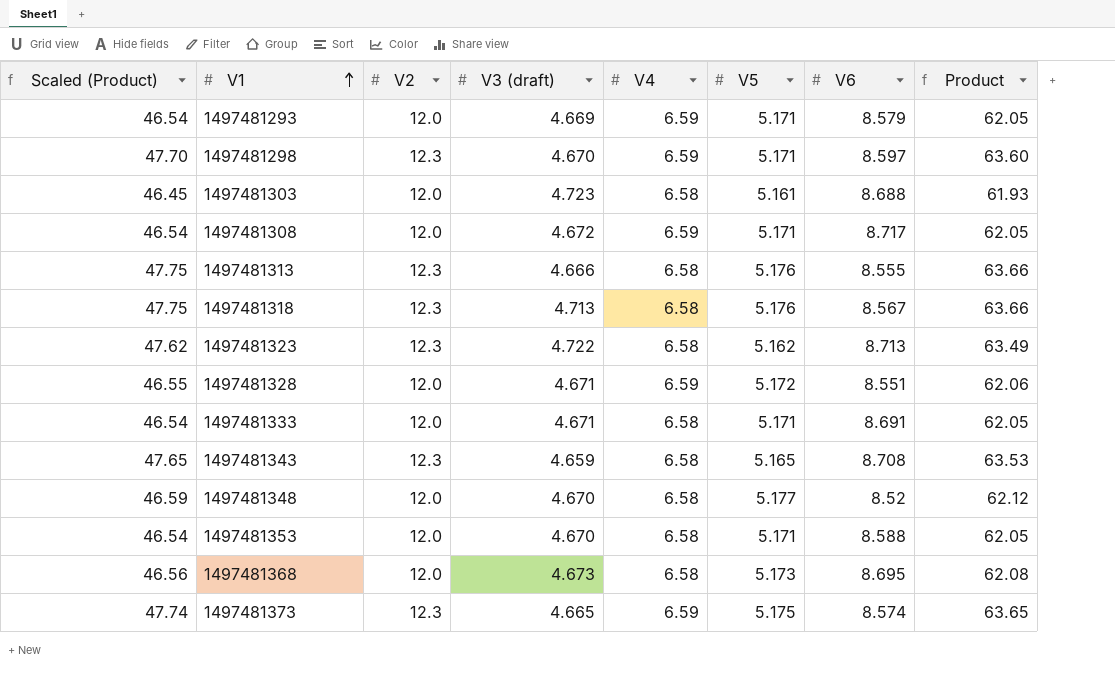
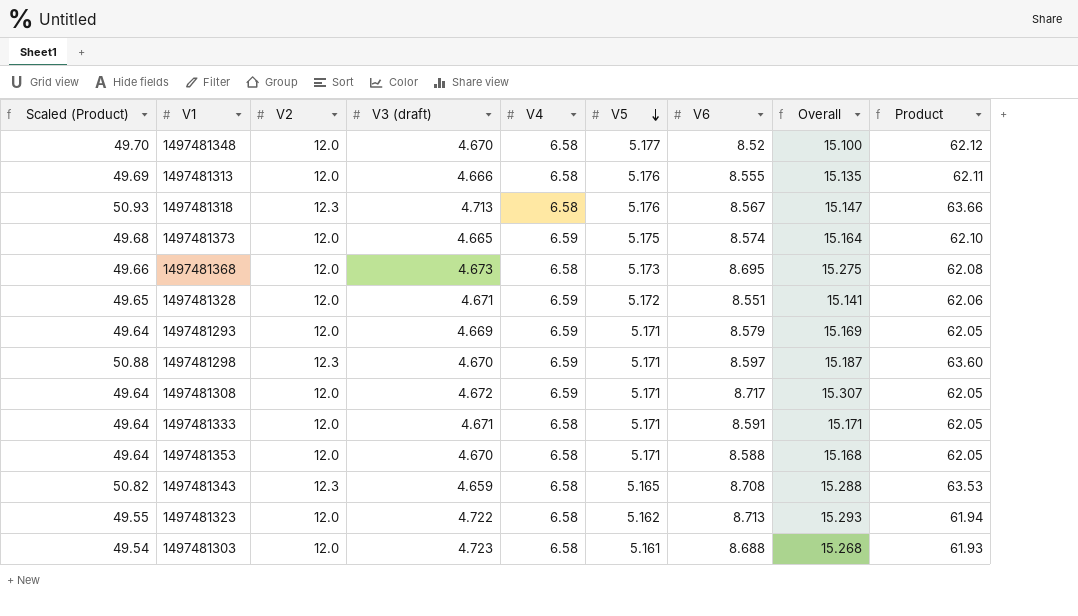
row order: V1 ascending -> V5 descending
column Scaled (Product) | formula: [Product] * 0.75 -> [Product] * 0.8
column Overall | formula: none -> [V4] + [V6]
1497481313 | V2: 12.3 -> 12.0
1497481313 | Product: 63.66 -> 62.11
1497481373 | V2: 12.3 -> 12.0
1497481373 | Product: 63.65 -> 62.10
1497481333 | V6: 8.691 -> 8.591
1497481323 | V2: 12.3 -> 12.0
1497481323 | Product: 63.49 -> 61.94

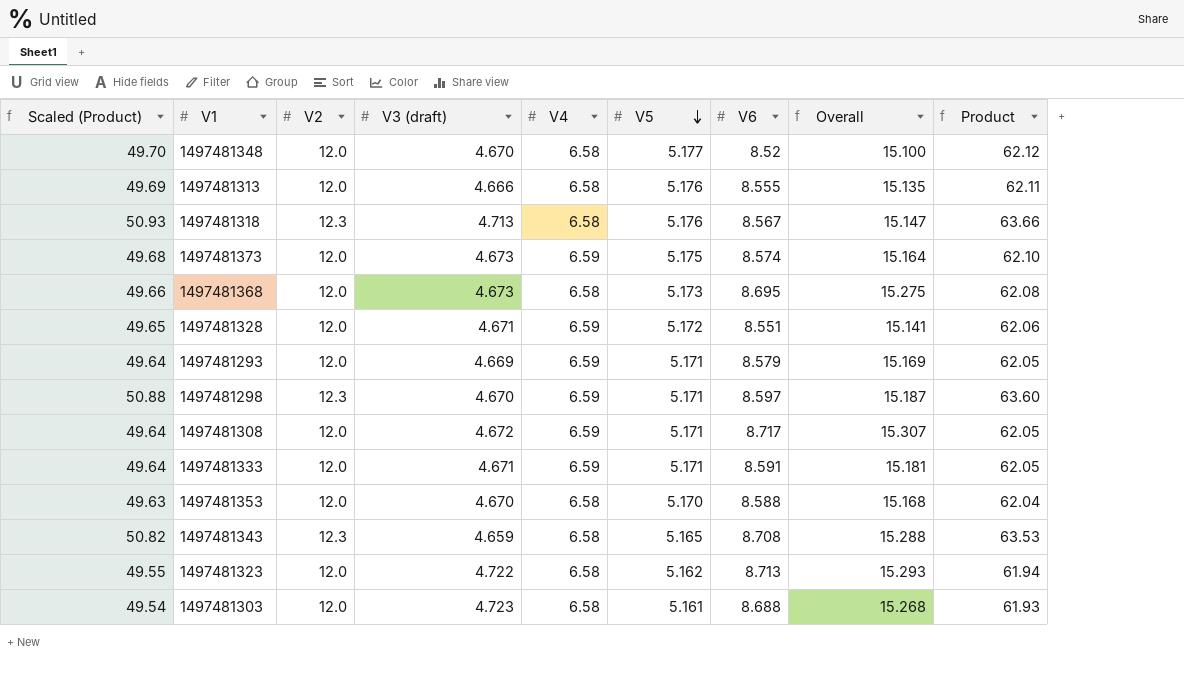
1497481373 | V3 (draft): 4.665 -> 4.673
1497481333 | V4: 6.58 -> 6.59
1497481333 | Overall: 15.171 -> 15.181
1497481353 | Scaled (Product): 49.64 -> 49.63
1497481353 | V5: 5.171 -> 5.170
1497481353 | Product: 62.05 -> 62.04

